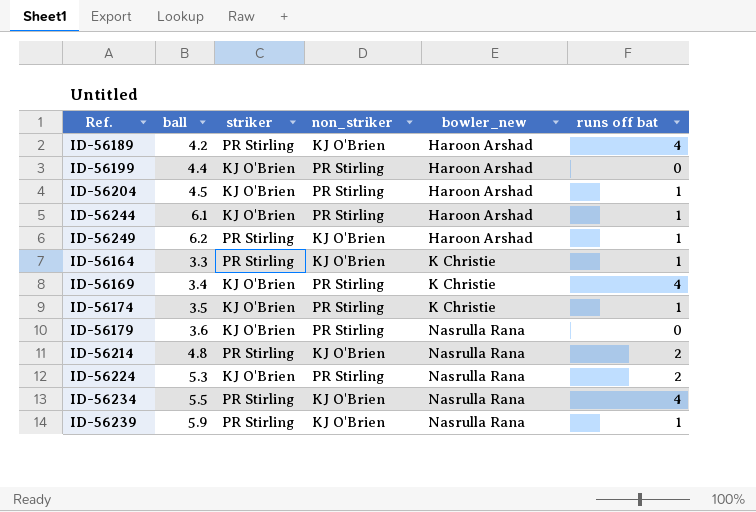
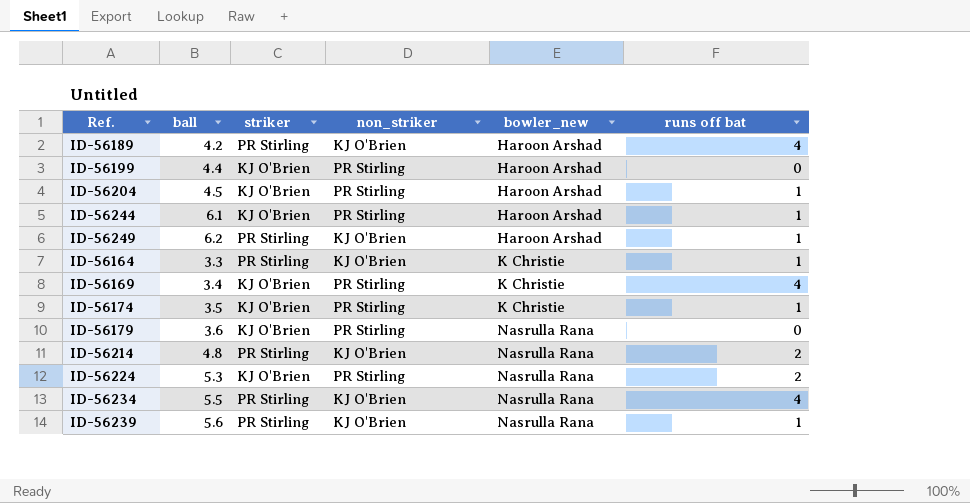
ID-56239 | ball: 5.9 -> 5.6

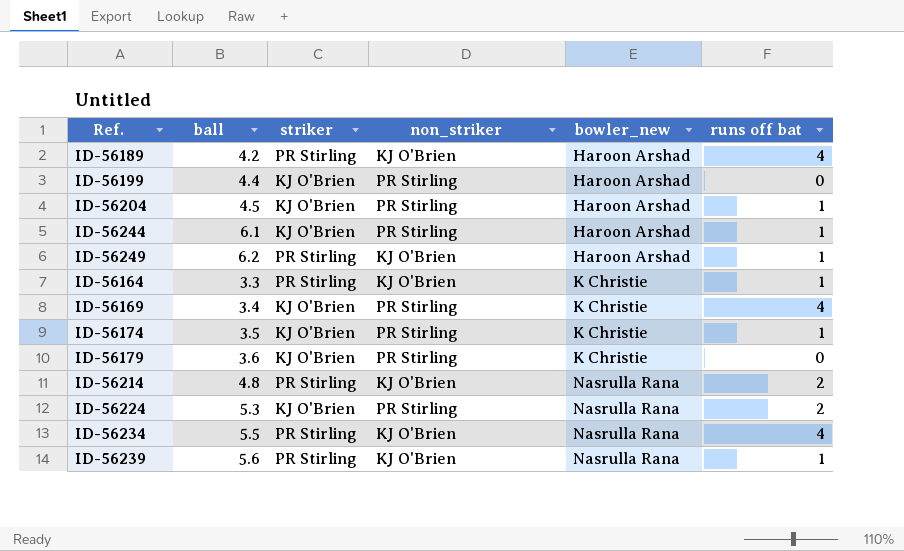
ID-56179 | bowler_new: Nasrulla Rana -> K Christie

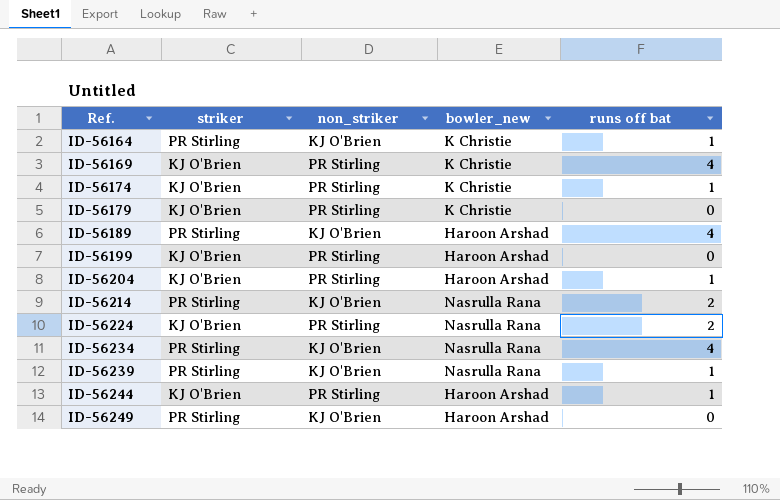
row order: bowler_new ascending -> Ref. ascending
column ball | position: 2 -> none
ID-56249 | runs off bat: 1 -> 0

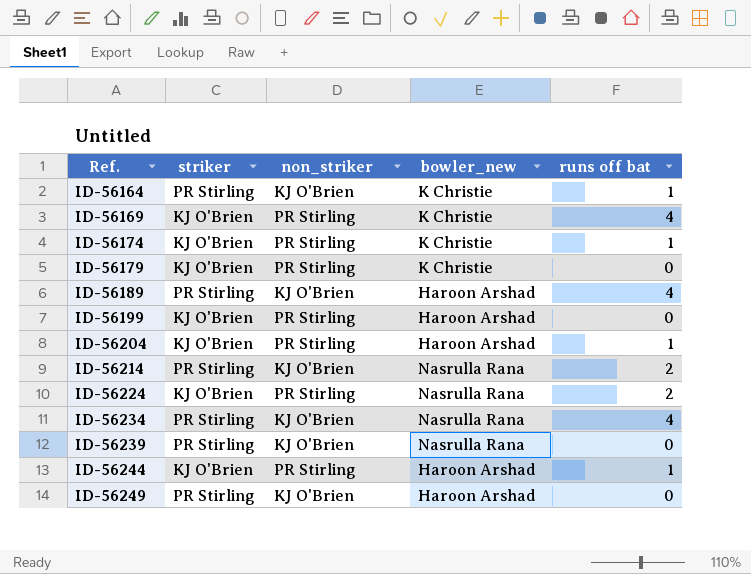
ID-56239 | runs off bat: 1 -> 0

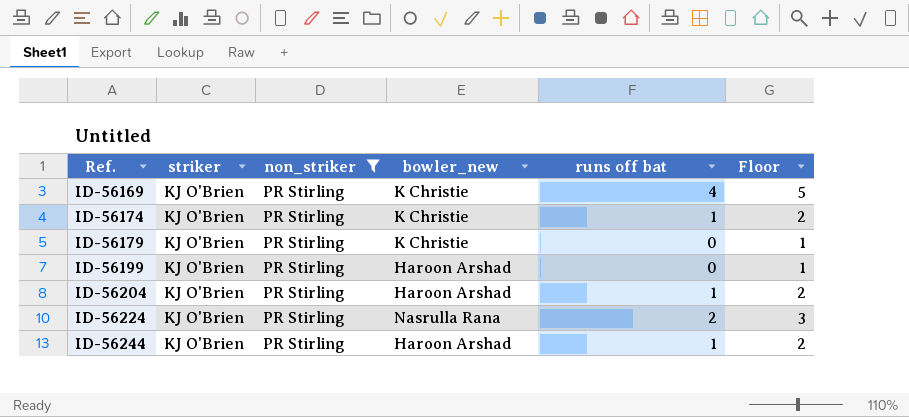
filter: none -> non_striker = PR Stirling
column Floor | formula: none -> [runs off bat] + 1

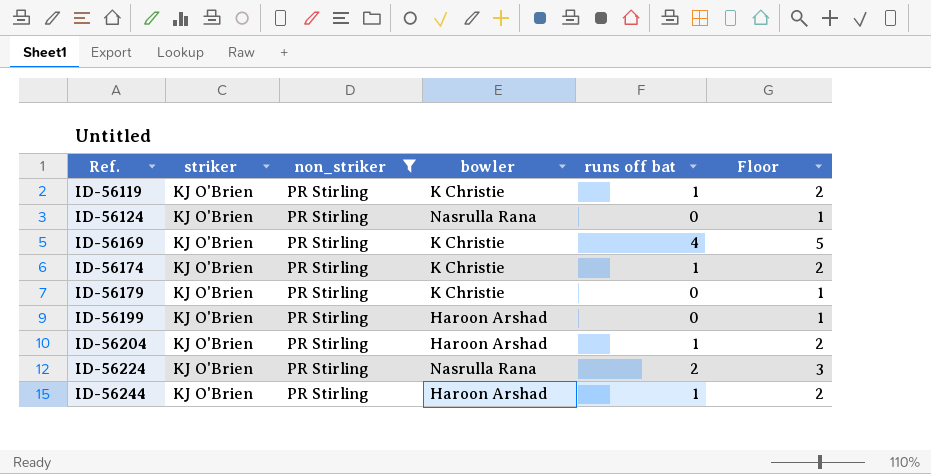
column name: bowler_new -> bowler
row ID-56119: none -> KJ O'Brien | PR Stirling | K Christie | 1 | 2
row ID-56124: none -> KJ O'Brien | PR Stirling | Nasrulla Rana | 0 | 1

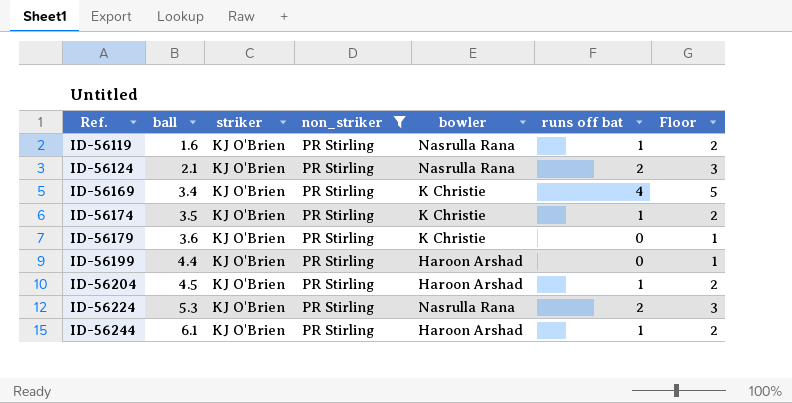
column ball | position: none -> 2
ID-56119 | bowler: K Christie -> Nasrulla Rana
ID-56124 | runs off bat: 0 -> 2
ID-56124 | Floor: 1 -> 3

